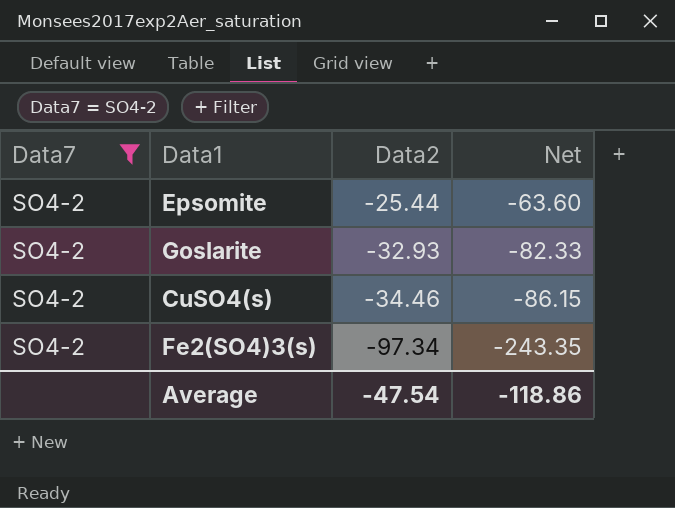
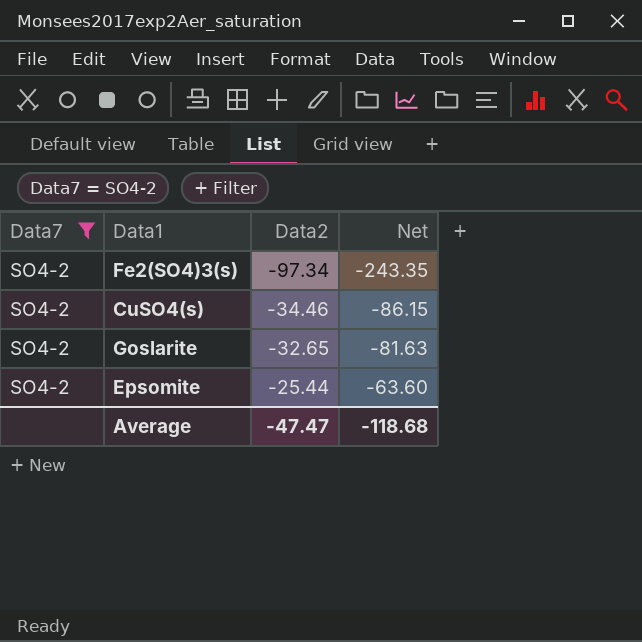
row order: Data2 descending -> Data2 ascending
Goslarite | Data2: -32.93 -> -32.65
Goslarite | Net: -82.33 -> -81.63
Average | Data2: -47.54 -> -47.47
Average | Net: -118.86 -> -118.68

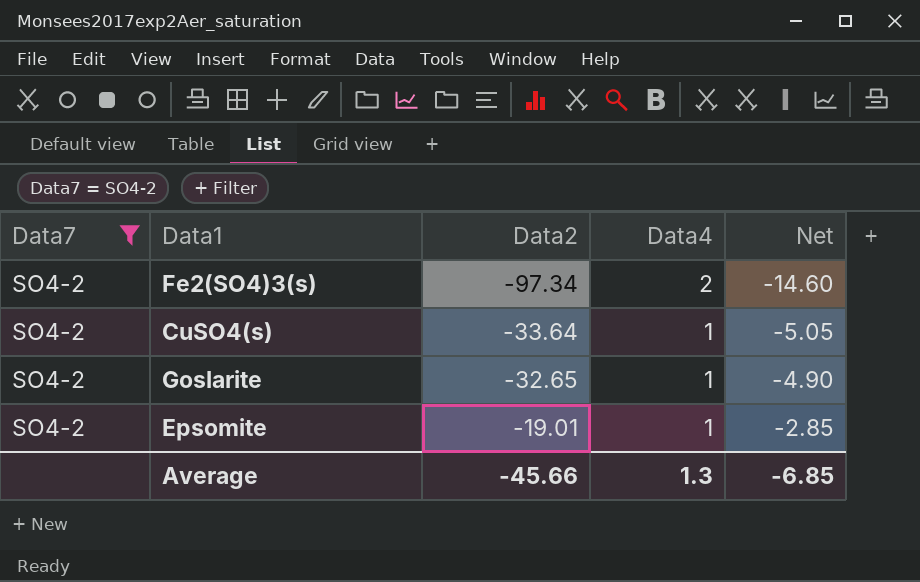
column Data4 | position: none -> 4
column Net | formula: [Data2] * 2.5 -> [Data2] * 0.15
CuSO4(s) | Data2: -34.46 -> -33.64
Epsomite | Data2: -25.44 -> -19.01
Average | Data2: -47.47 -> -45.66
Average | Net: -118.68 -> -6.85

